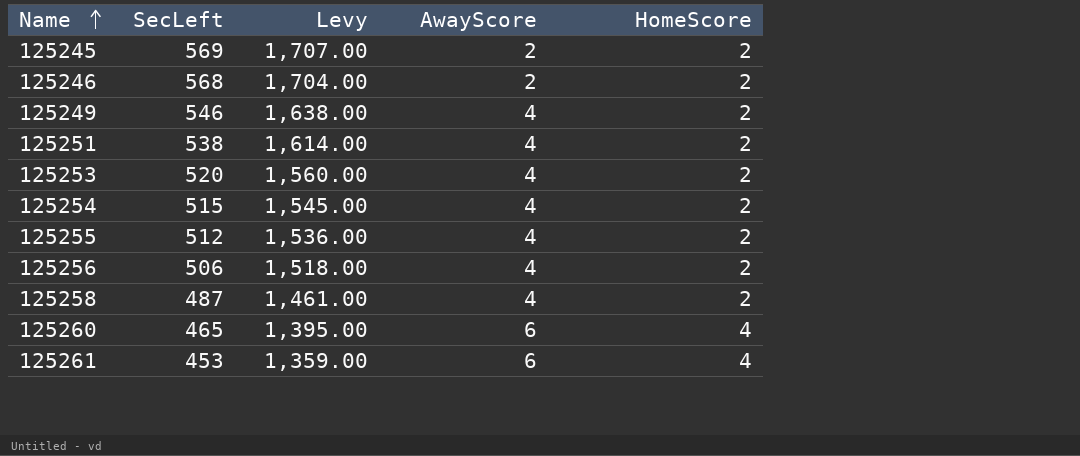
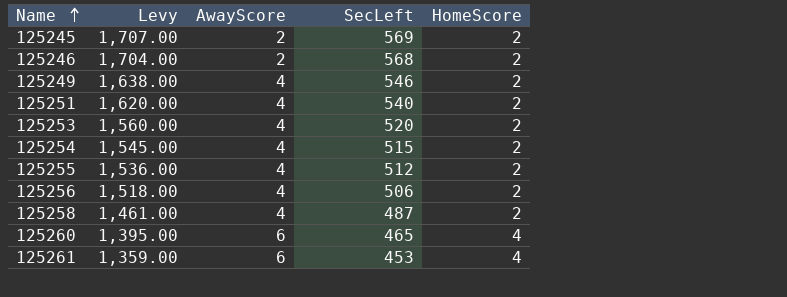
column SecLeft | position: 2 -> 4
125251 | Levy: 1,614.00 -> 1,620.00
125251 | SecLeft: 538 -> 540

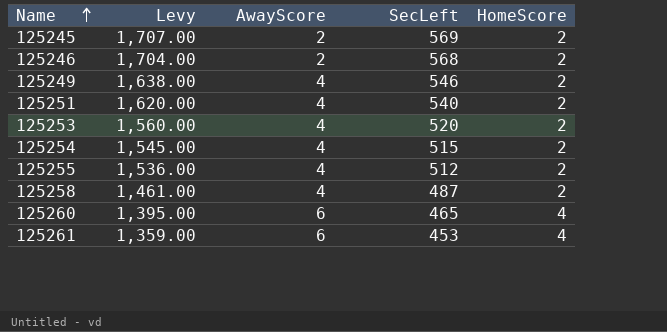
row 125256: 1,518.00 | 4 | 506 | 2 -> none

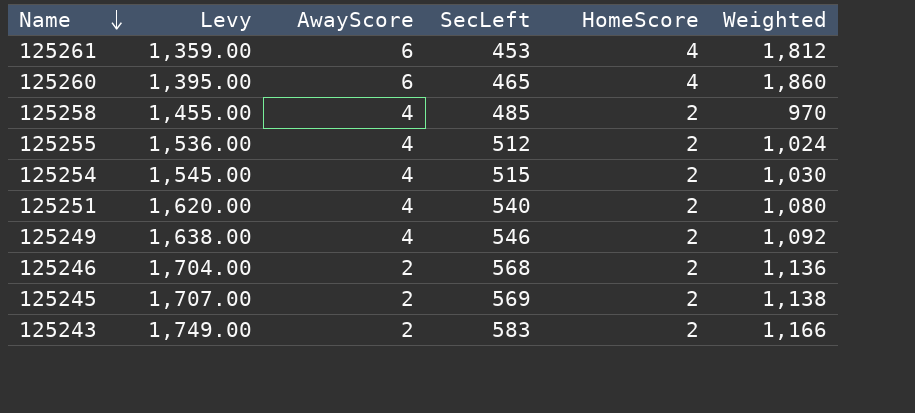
row order: Name ascending -> Name descending
column Weighted | formula: none -> [SecLeft] * [HomeScore]
row 125253: 1,560.00 | 4 | 520 | 2 -> none
125258 | Levy: 1,461.00 -> 1,455.00
125258 | SecLeft: 487 -> 485
row 125243: none -> 1,749.00 | 2 | 583 | 2 | 1,166

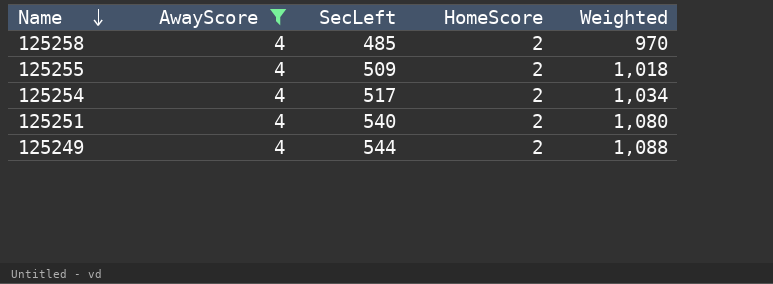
filter: none -> AwayScore = 4
column Levy | formula: [SecLeft] * 3 -> none
125255 | SecLeft: 512 -> 509
125255 | Weighted: 1,024 -> 1,018
125254 | SecLeft: 515 -> 517
125254 | Weighted: 1,030 -> 1,034
125249 | SecLeft: 546 -> 544
125249 | Weighted: 1,092 -> 1,088

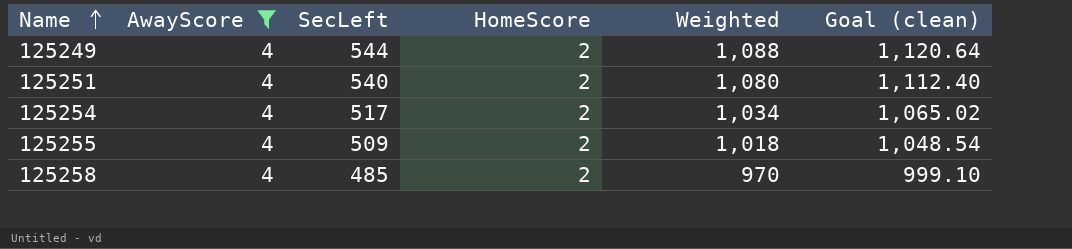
row order: Name descending -> Name ascending
column Goal (clean) | formula: none -> [Weighted] * 1.03

